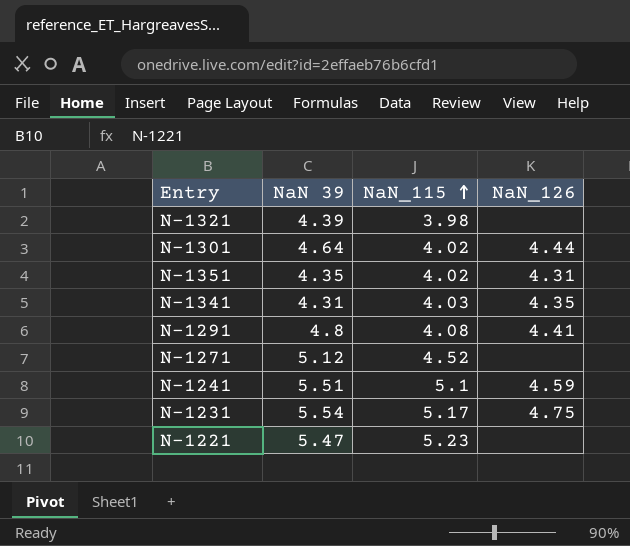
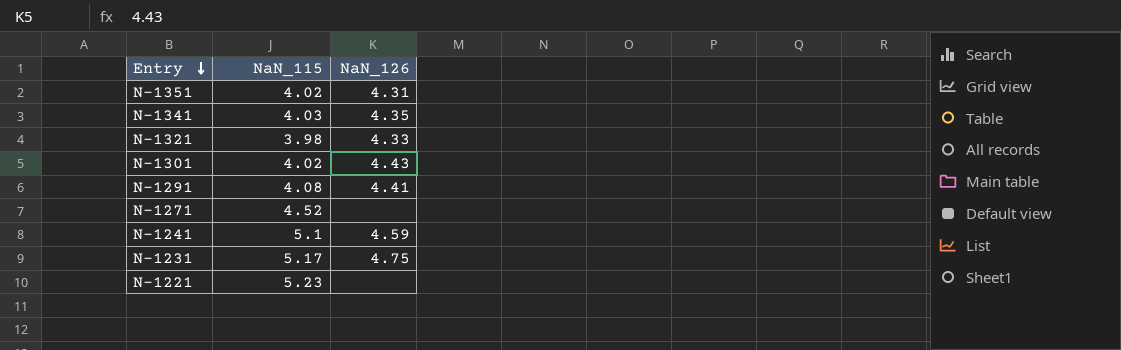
row order: NaN_115 ascending -> Entry descending
column NaN 39 | position: 2 -> none
N-1321 | NaN_126: none -> 4.33
N-1301 | NaN_126: 4.44 -> 4.43

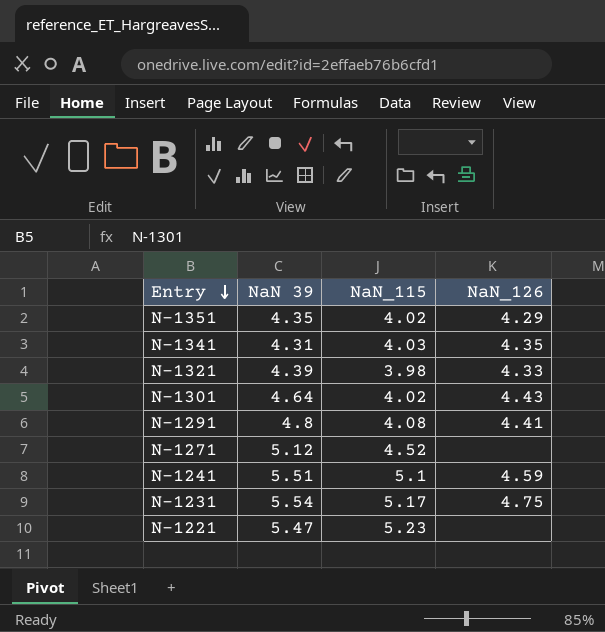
column NaN 39 | position: none -> 2
N-1351 | NaN_126: 4.31 -> 4.29

